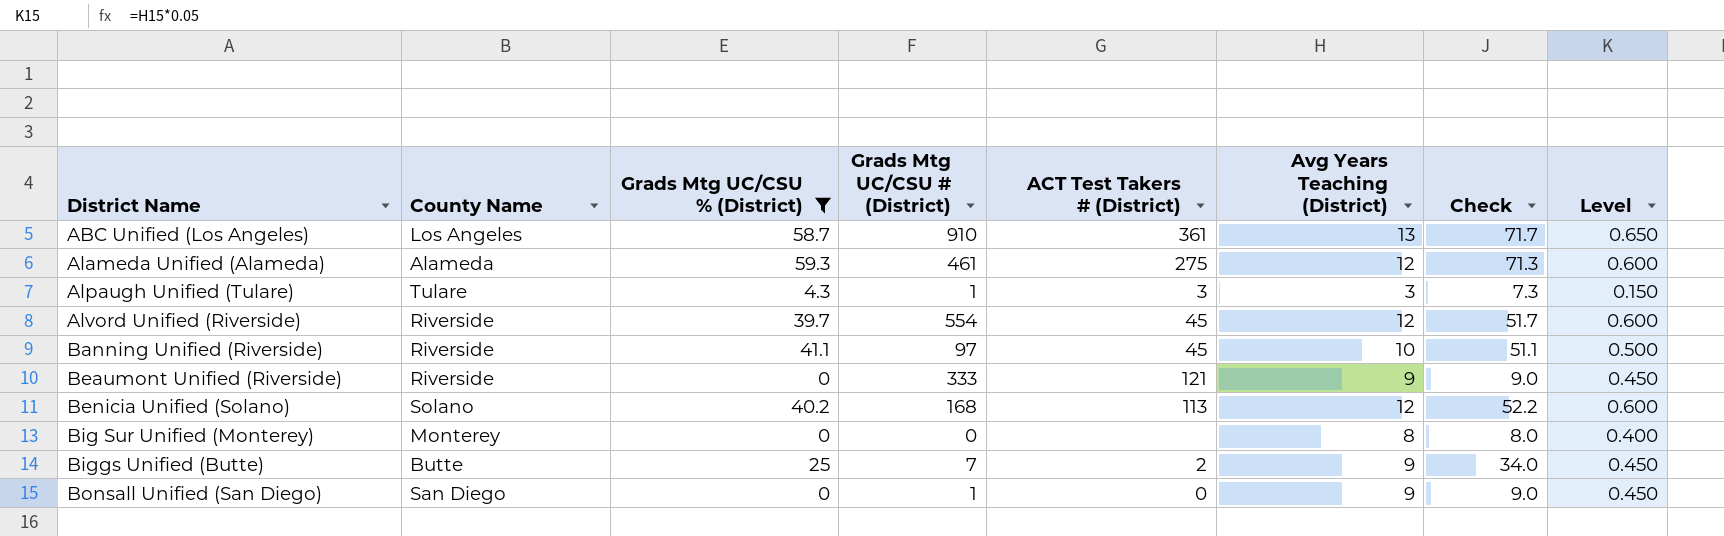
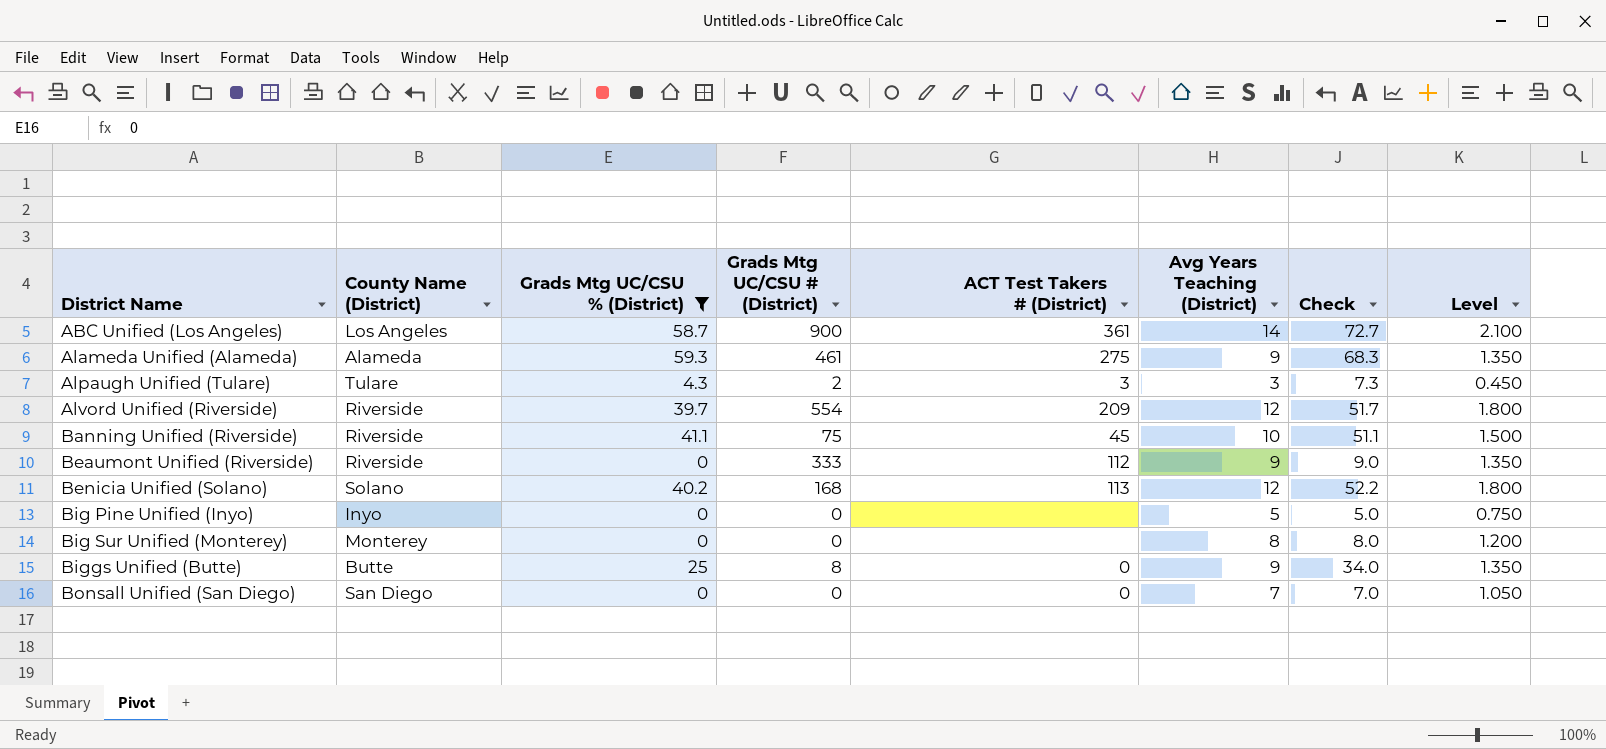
column name: County Name -> County Name (District)
column Level | formula: [Avg Years Teaching (District)] * 0.05 -> [Avg Years Teaching (District)] * 0.15
ABC Unified (Los Angeles) | Grads Mtg UC/CSU # (District): 910 -> 900
ABC Unified (Los Angeles) | Avg Years Teaching (District): 13 -> 14
ABC Unified (Los Angeles) | Check: 71.7 -> 72.7
Alameda Unified (Alameda) | Avg Years Teaching (District): 12 -> 9
Alameda Unified (Alameda) | Check: 71.3 -> 68.3
Alpaugh Unified (Tulare) | Grads Mtg UC/CSU # (District): 1 -> 2
Alvord Unified (Riverside) | ACT Test Takers # (District): 45 -> 209
Banning Unified (Riverside) | Grads Mtg UC/CSU # (District): 97 -> 75
Beaumont Unified (Riverside) | ACT Test Takers # (District): 121 -> 112
row Big Pine Unified (Inyo): none -> Inyo | 0 | 0 | none | 5 | 5.0 | 0.750
Biggs Unified (Butte) | Grads Mtg UC/CSU # (District): 7 -> 8
Biggs Unified (Butte) | ACT Test Takers # (District): 2 -> 0
Bonsall Unified (San Diego) | Grads Mtg UC/CSU # (District): 1 -> 0
Bonsall Unified (San Diego) | Avg Years Teaching (District): 9 -> 7
Bonsall Unified (San Diego) | Check: 9.0 -> 7.0

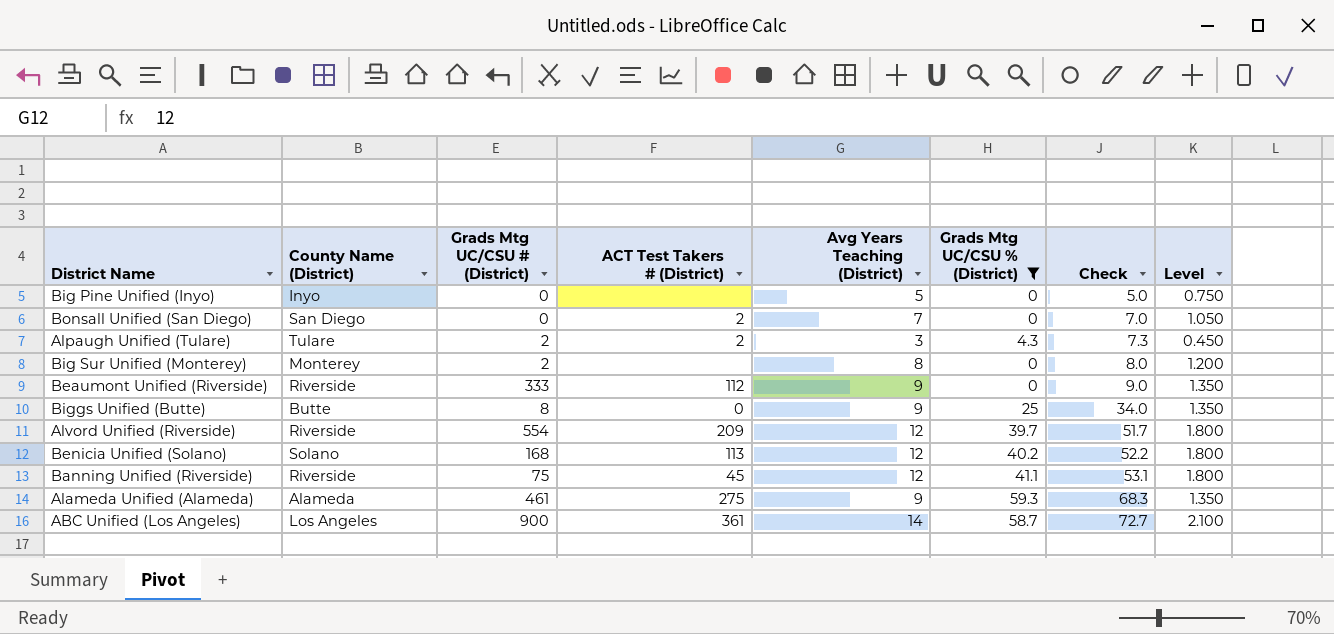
row order: District Name ascending -> Check ascending
column Grads Mtg UC/CSU % (District) | position: 3 -> 6
Bonsall Unified (San Diego) | ACT Test Takers # (District): 0 -> 2
Alpaugh Unified (Tulare) | ACT Test Takers # (District): 3 -> 2
Big Sur Unified (Monterey) | Grads Mtg UC/CSU # (District): 0 -> 2
Banning Unified (Riverside) | Avg Years Teaching (District): 10 -> 12
Banning Unified (Riverside) | Check: 51.1 -> 53.1
Banning Unified (Riverside) | Level: 1.500 -> 1.800

